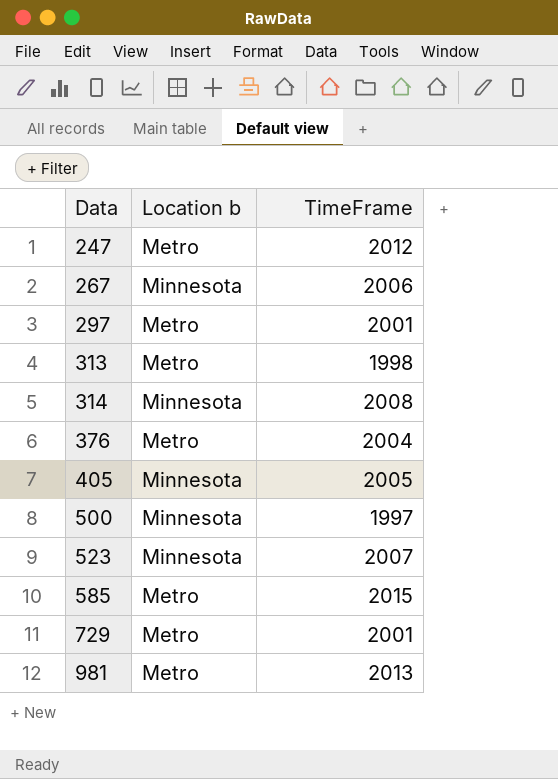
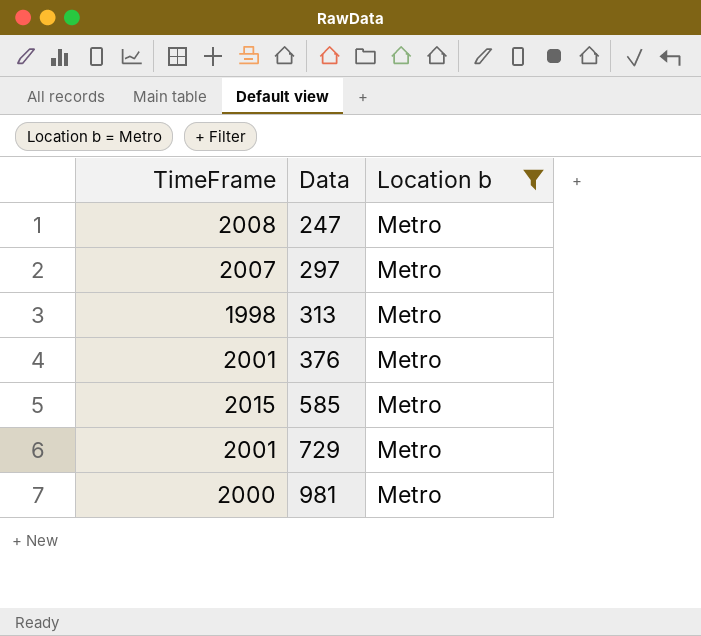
filter: none -> Location b = Metro
column TimeFrame | position: 3 -> 1
247 | TimeFrame: 2012 -> 2008
297 | TimeFrame: 2001 -> 2007
376 | TimeFrame: 2004 -> 2001
981 | TimeFrame: 2013 -> 2000

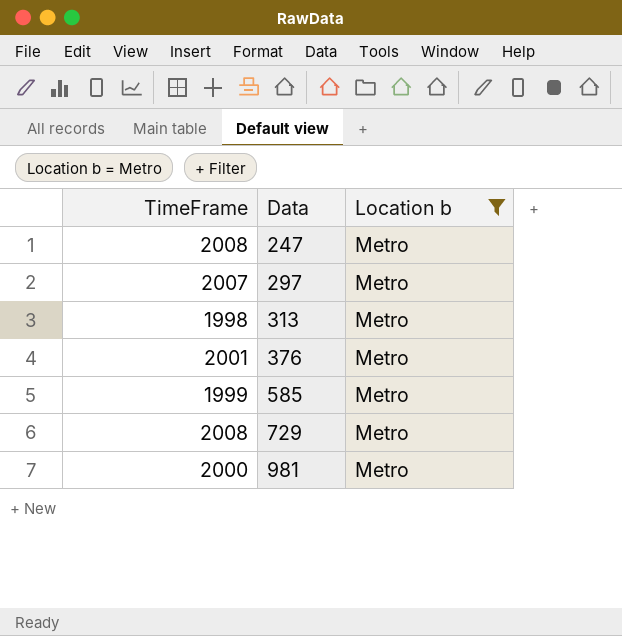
585 | TimeFrame: 2015 -> 1999
729 | TimeFrame: 2001 -> 2008

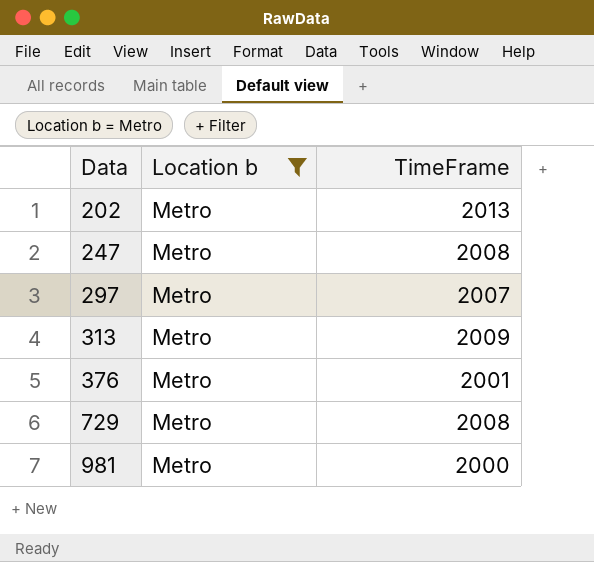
column TimeFrame | position: 1 -> 3
row 585: 1999 | Metro -> none
row 202: none -> Metro | 2013
313 | TimeFrame: 1998 -> 2009

